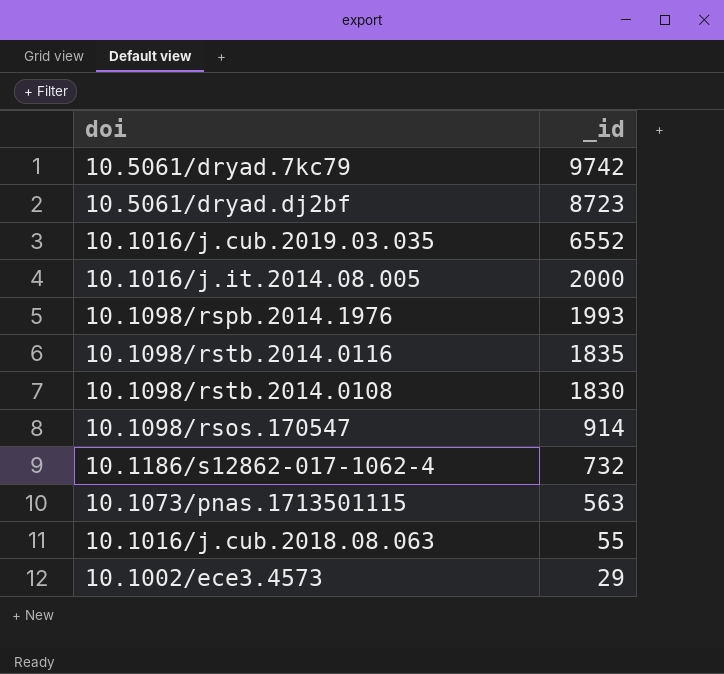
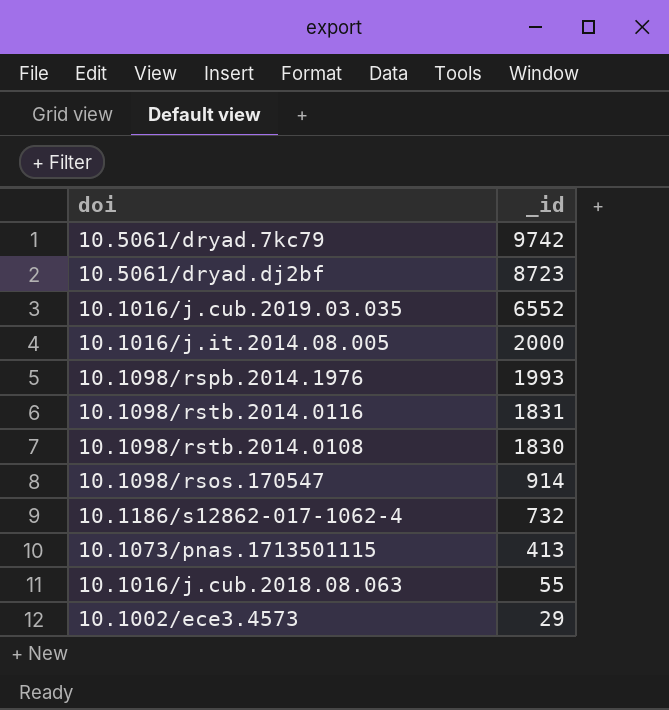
10.1098/rstb.2014.0116 | _id: 1835 -> 1831
10.1073/pnas.1713501115 | _id: 563 -> 413

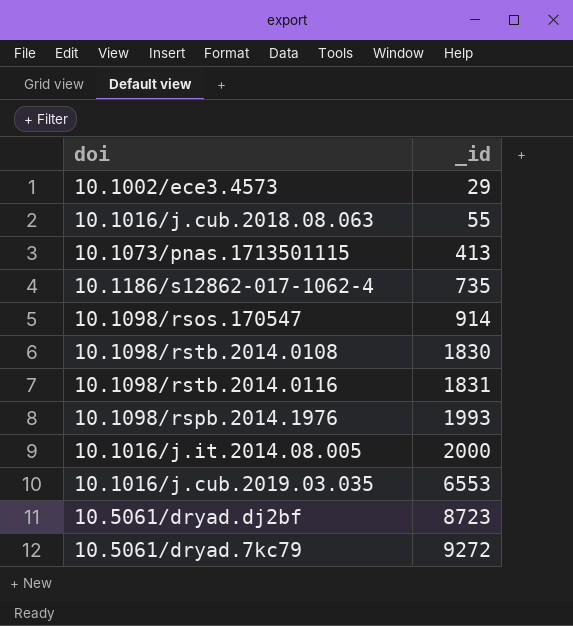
row order: _id descending -> _id ascending
10.1186/s12862-017-1062-4 | _id: 732 -> 735
10.1016/j.cub.2019.03.035 | _id: 6552 -> 6553
10.5061/dryad.7kc79 | _id: 9742 -> 9272

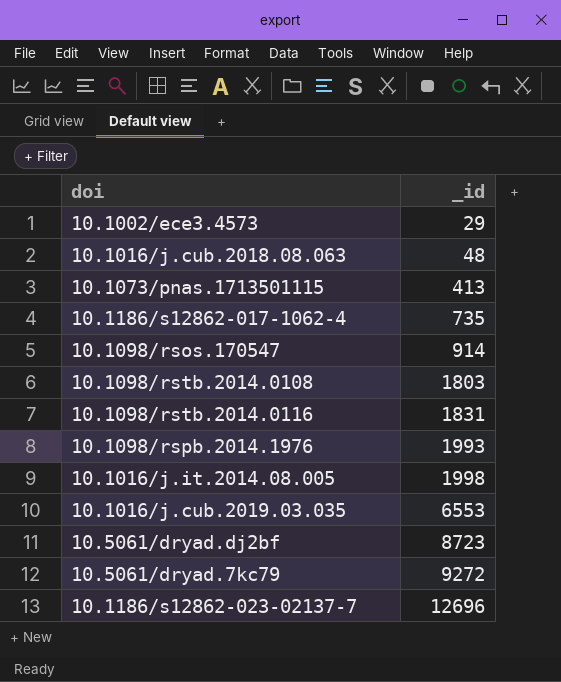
10.1016/j.cub.2018.08.063 | _id: 55 -> 48
10.1098/rstb.2014.0108 | _id: 1830 -> 1803
10.1016/j.it.2014.08.005 | _id: 2000 -> 1998
row 10.1186/s12862-023-02137-7: none -> 12696

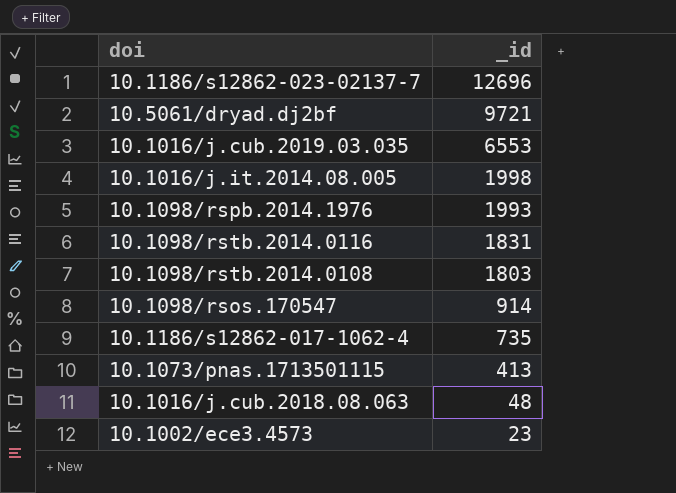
row order: _id ascending -> _id descending
row 10.5061/dryad.7kc79: 9272 -> none
10.5061/dryad.dj2bf | _id: 8723 -> 9721
10.1002/ece3.4573 | _id: 29 -> 23

